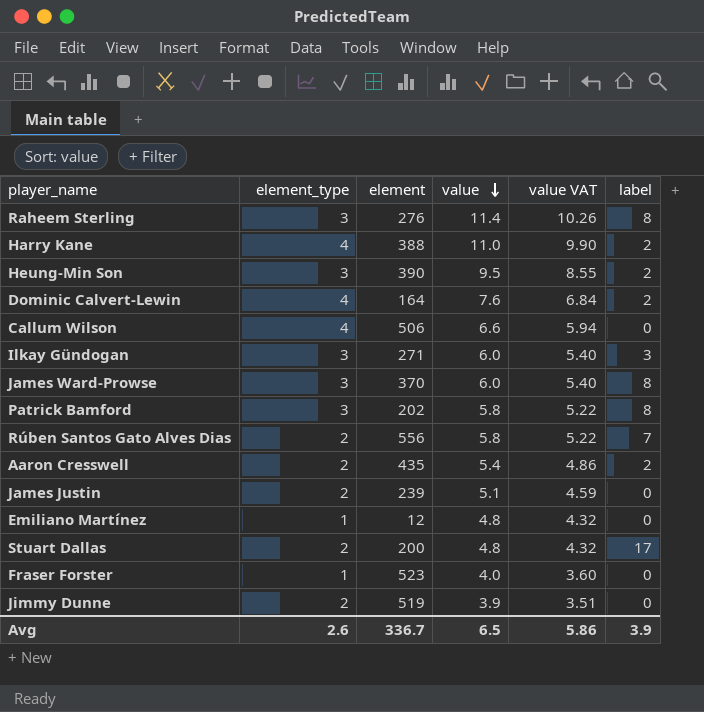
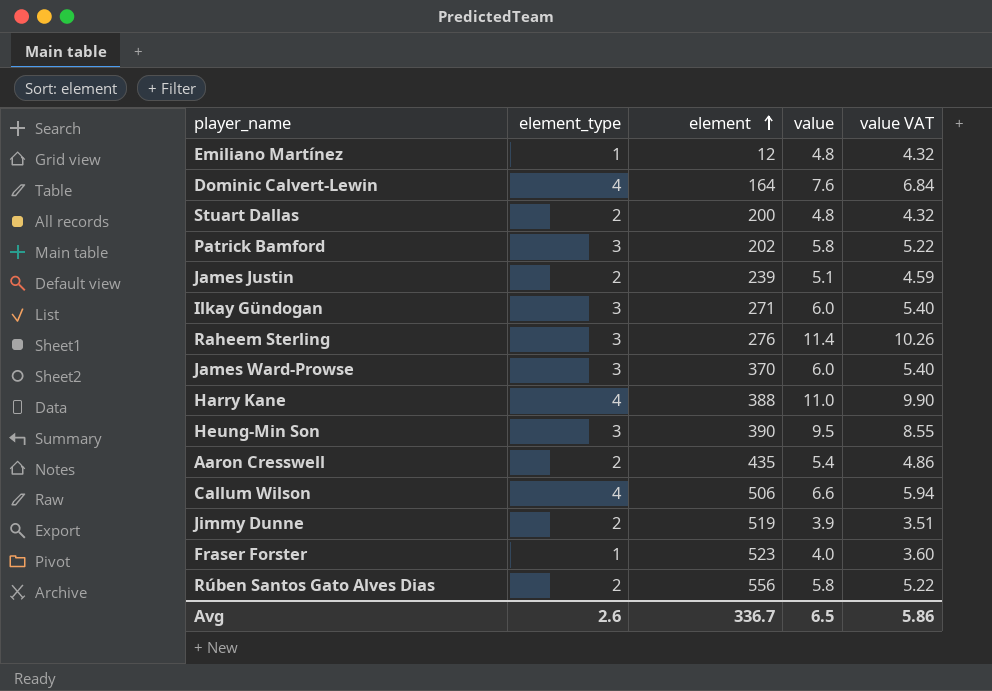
row order: value descending -> element ascending
column label | position: 6 -> none

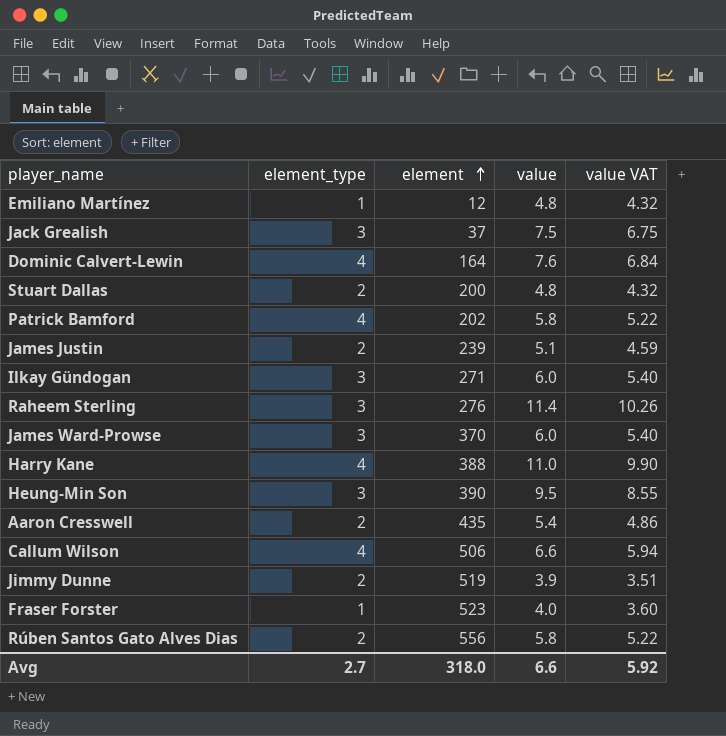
row Jack Grealish: none -> 3 | 37 | 7.5 | 6.75
Patrick Bamford | element_type: 3 -> 4
Avg | element_type: 2.6 -> 2.7
Avg | element: 336.7 -> 318.0
Avg | value: 6.5 -> 6.6
Avg | value VAT: 5.86 -> 5.92

